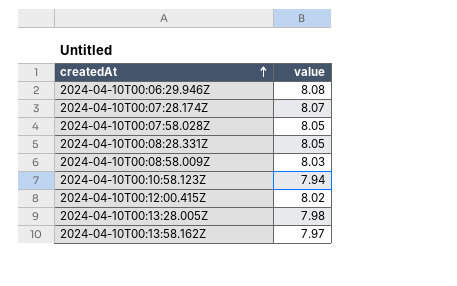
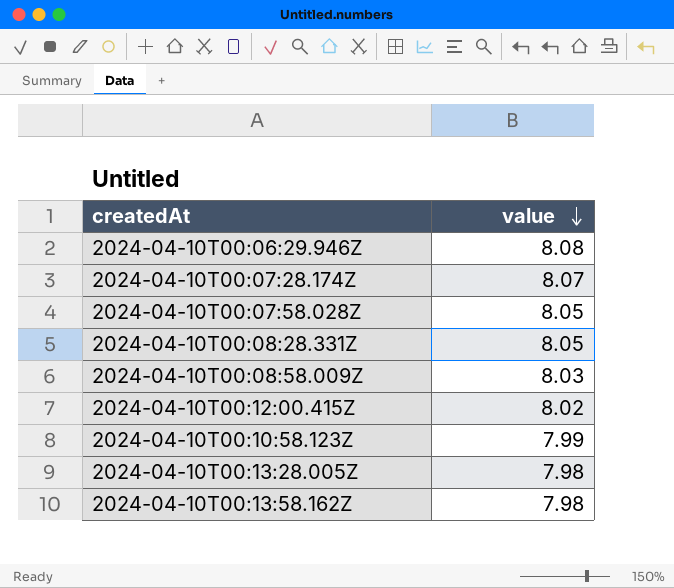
row order: createdAt ascending -> value descending
2024-04-10T00:10:58.123Z | value: 7.94 -> 7.99
2024-04-10T00:13:58.162Z | value: 7.97 -> 7.98

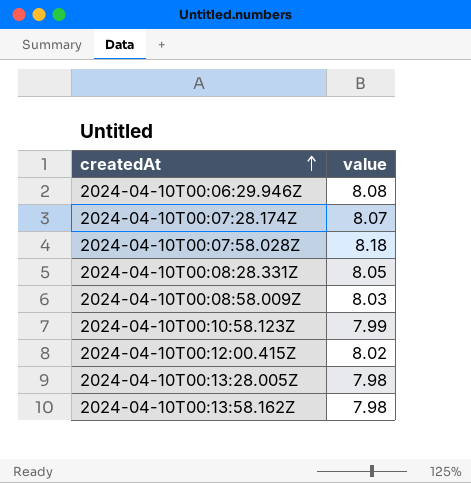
row order: value descending -> createdAt ascending
2024-04-10T00:07:58.028Z | value: 8.05 -> 8.18

